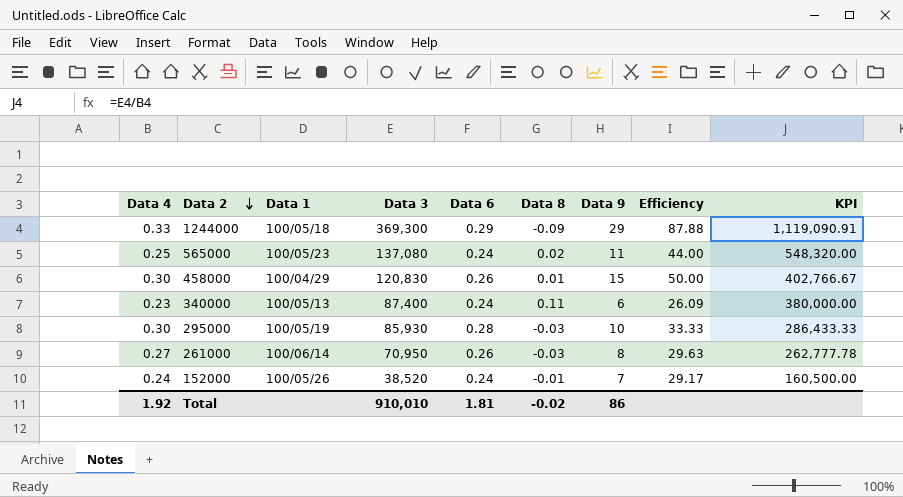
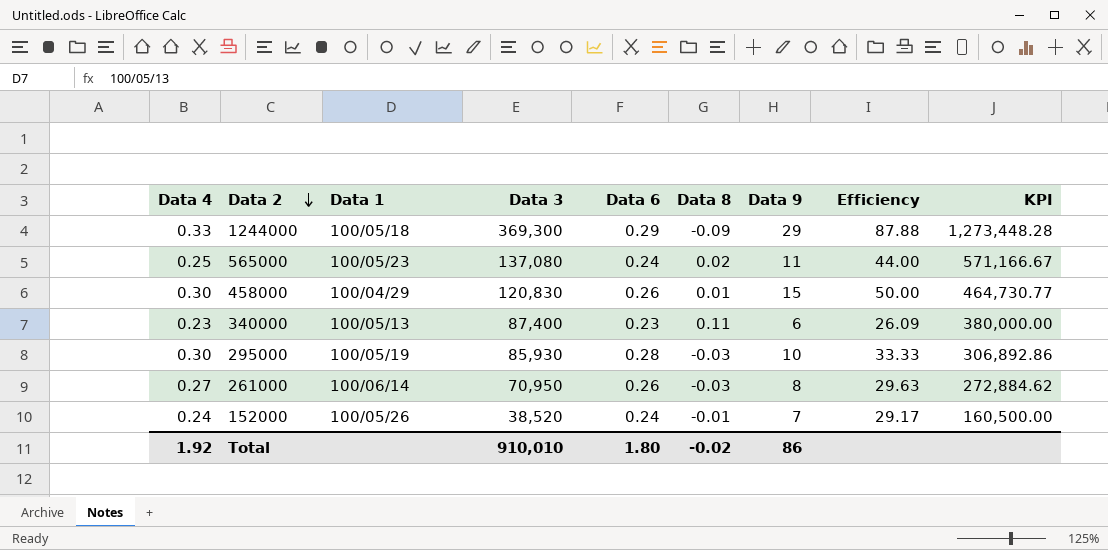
column KPI | formula: [Data 3] / [Data 4] -> [Data 3] / [Data 6]
340000 | Data 6: 0.24 -> 0.23
Total | Data 6: 1.81 -> 1.80

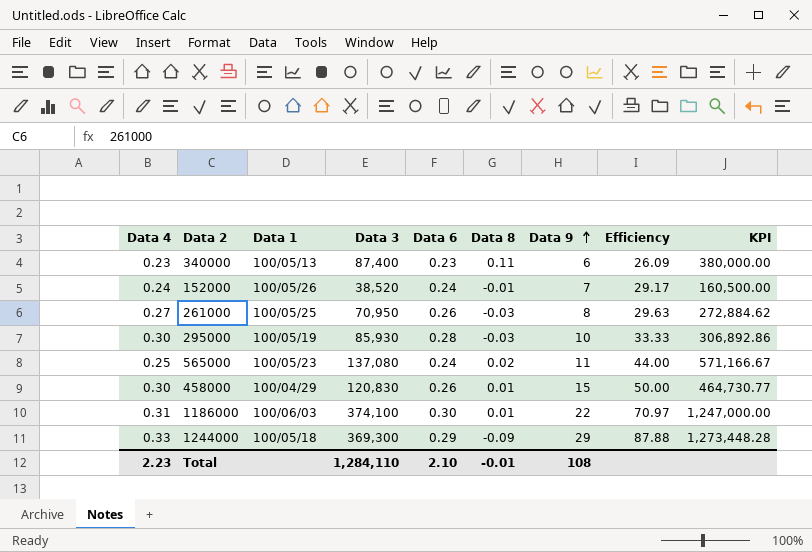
row order: Data 2 descending -> Data 9 ascending
261000 | Data 1: 100/06/14 -> 100/05/25
row 1186000: none -> 0.31 | 100/06/03 | 374,100 | 0.30 | 0.01 | 22 | 70.97 | 1,247,000.00
Total | Data 4: 1.92 -> 2.23
Total | Data 3: 910,010 -> 1,284,110
Total | Data 6: 1.80 -> 2.10
Total | Data 8: -0.02 -> -0.01
Total | Data 9: 86 -> 108

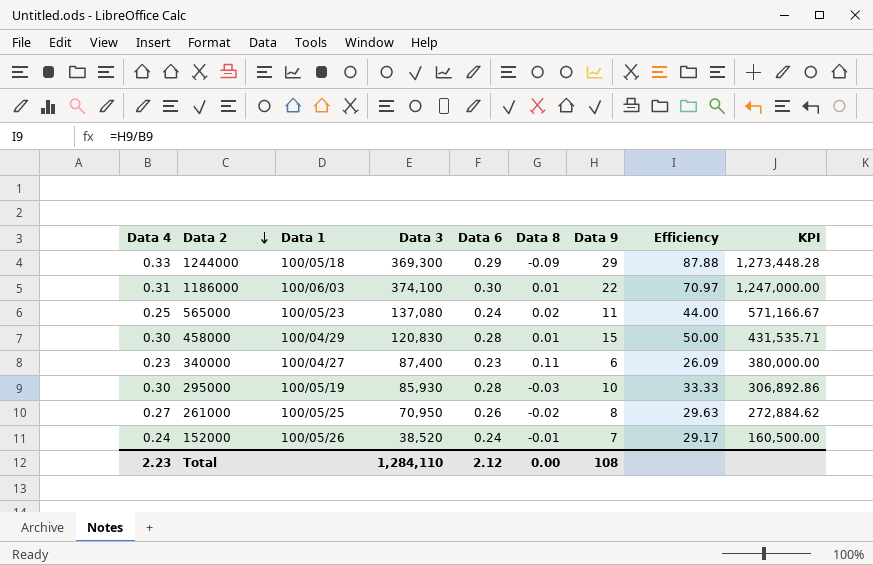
row order: Data 9 ascending -> Data 2 descending
458000 | Data 6: 0.26 -> 0.28
458000 | KPI: 464,730.77 -> 431,535.71
340000 | Data 1: 100/05/13 -> 100/04/27
261000 | Data 8: -0.03 -> -0.02
Total | Data 6: 2.10 -> 2.12
Total | Data 8: -0.01 -> 0.00

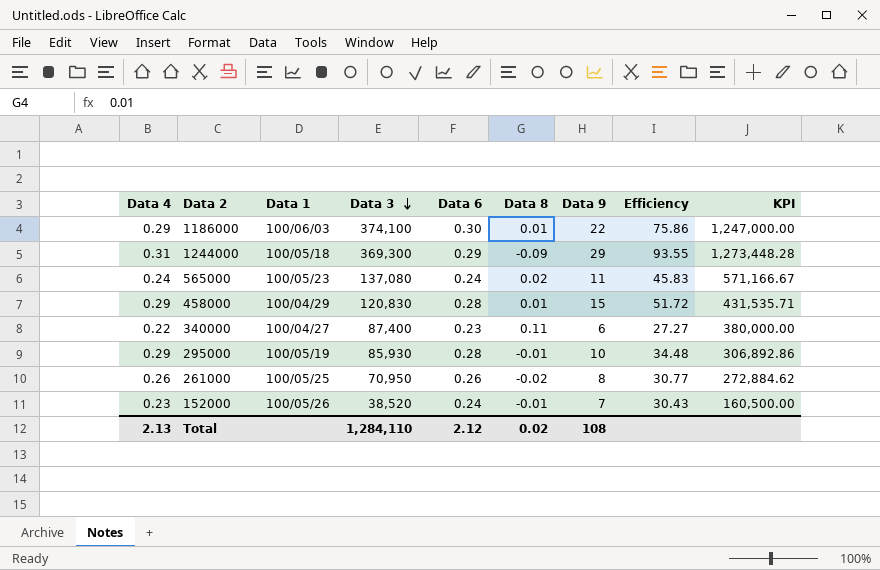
row order: Data 2 descending -> Data 3 descending
1186000 | Data 4: 0.31 -> 0.29
1186000 | Efficiency: 70.97 -> 75.86
1244000 | Data 4: 0.33 -> 0.31
1244000 | Efficiency: 87.88 -> 93.55
565000 | Data 4: 0.25 -> 0.24
565000 | Efficiency: 44.00 -> 45.83
458000 | Data 4: 0.30 -> 0.29
458000 | Efficiency: 50.00 -> 51.72
340000 | Data 4: 0.23 -> 0.22
340000 | Efficiency: 26.09 -> 27.27
295000 | Data 4: 0.30 -> 0.29
295000 | Data 8: -0.03 -> -0.01
295000 | Efficiency: 33.33 -> 34.48
261000 | Data 4: 0.27 -> 0.26
261000 | Efficiency: 29.63 -> 30.77
152000 | Data 4: 0.24 -> 0.23
152000 | Efficiency: 29.17 -> 30.43
Total | Data 4: 2.23 -> 2.13
Total | Data 8: 0.00 -> 0.02

